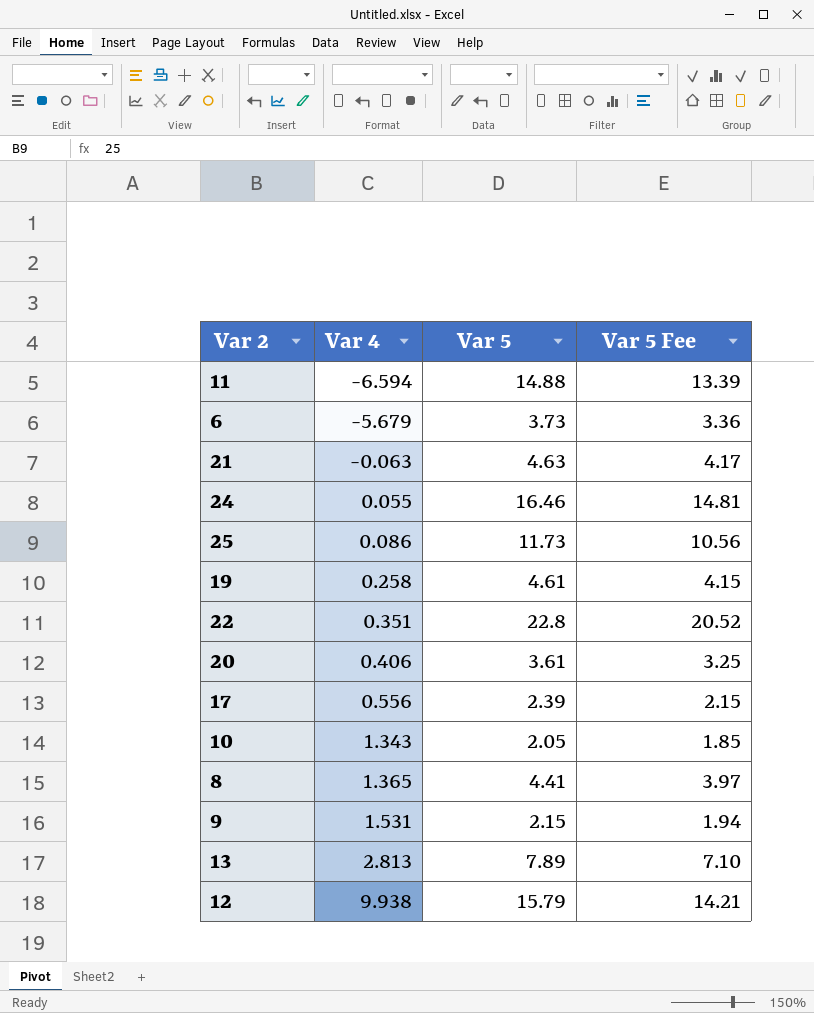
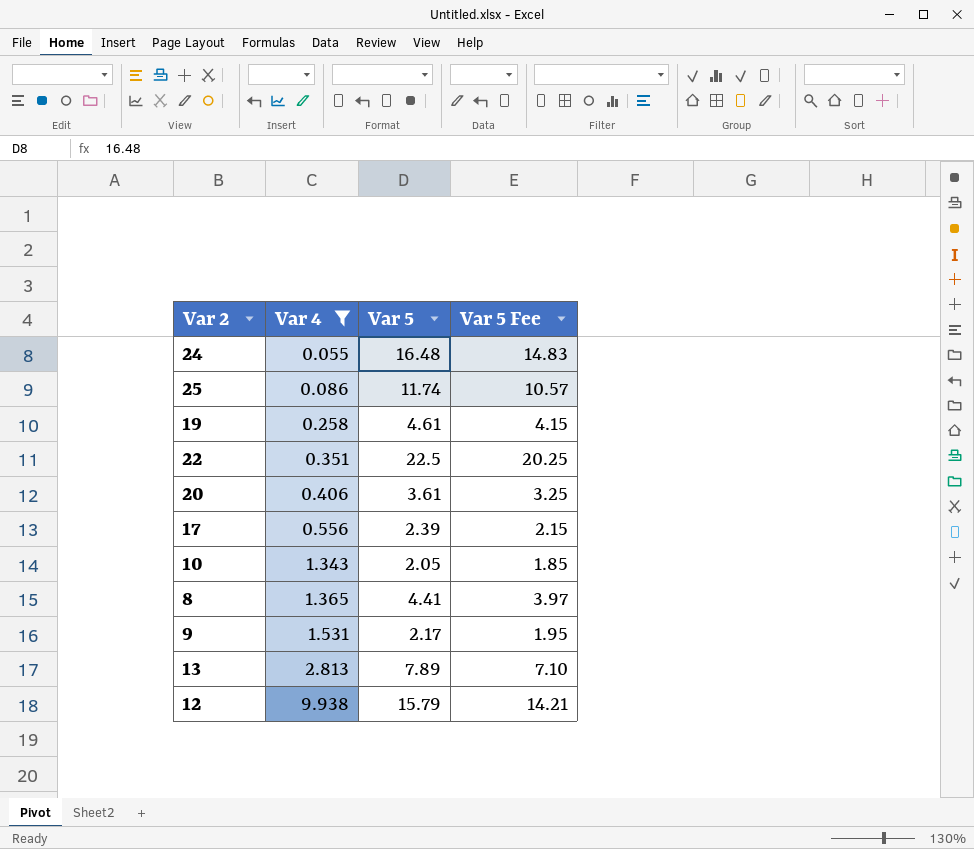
filter: none -> Var 4 >= 0.055
24 | Var 5: 16.46 -> 16.48
24 | Var 5 Fee: 14.81 -> 14.83
25 | Var 5: 11.73 -> 11.74
25 | Var 5 Fee: 10.56 -> 10.57
22 | Var 5: 22.8 -> 22.5
22 | Var 5 Fee: 20.52 -> 20.25
9 | Var 5: 2.15 -> 2.17
9 | Var 5 Fee: 1.94 -> 1.95

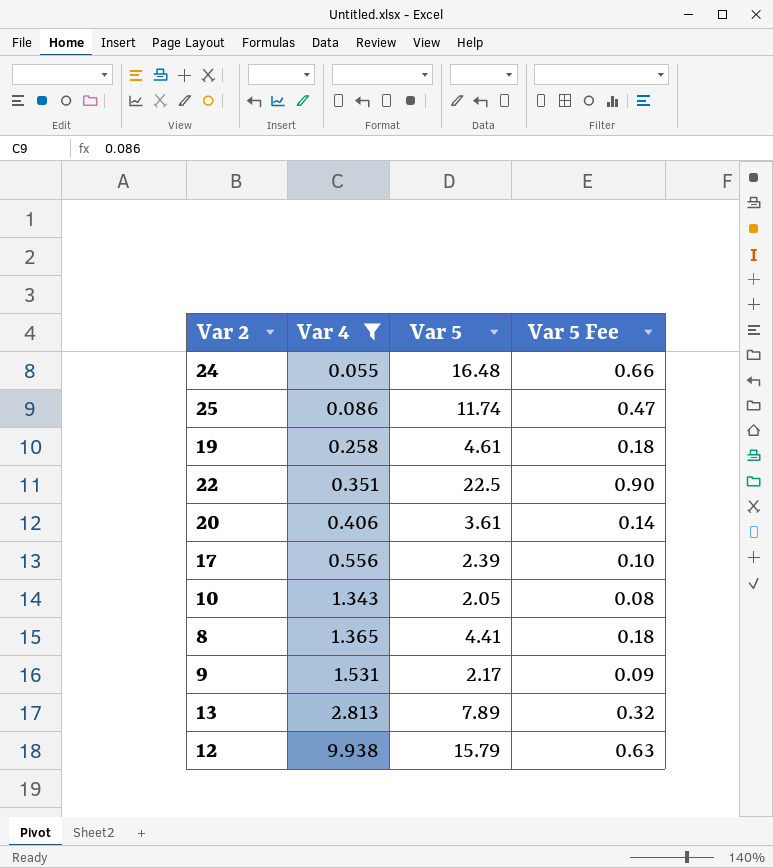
column Var 5 Fee | formula: [Var 5] * 0.9 -> [Var 5] * 0.04

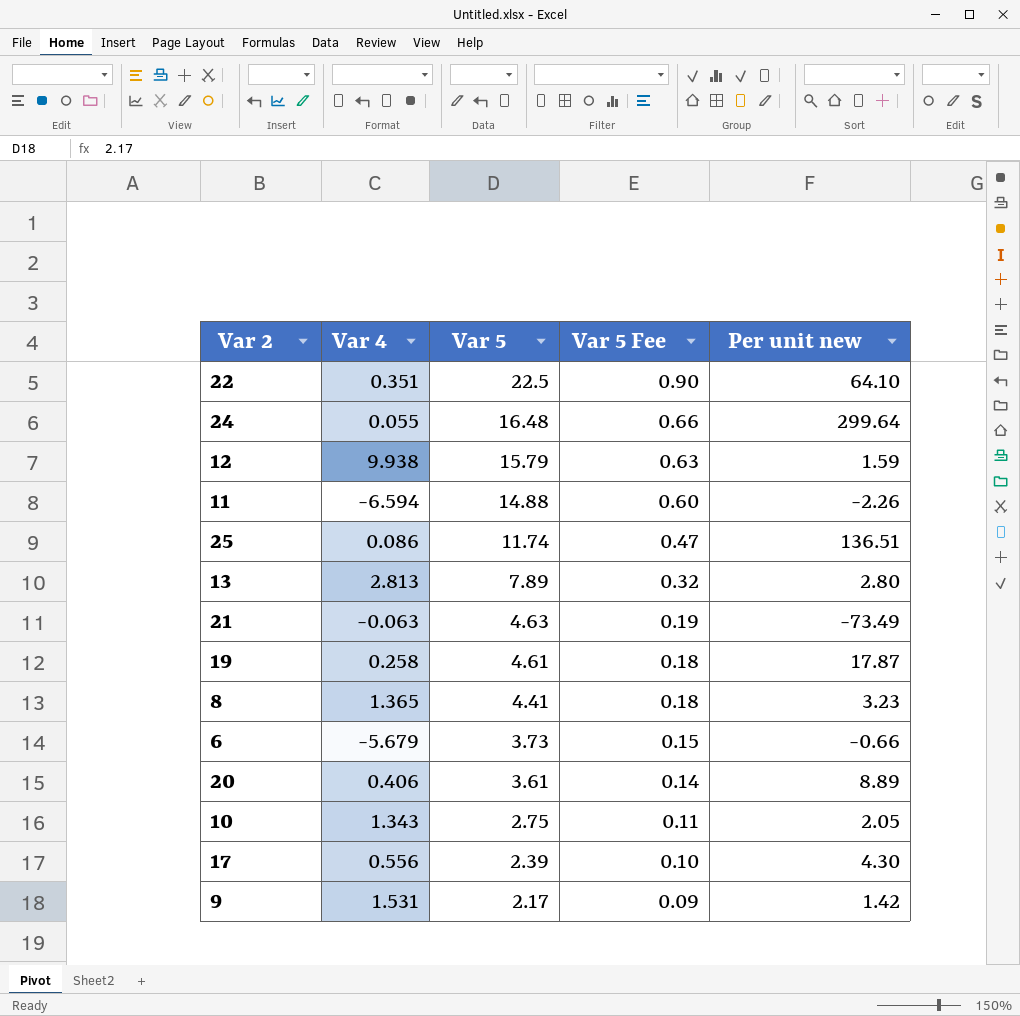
filter: Var 4 >= 0.055 -> none
row order: Var 4 ascending -> Var 5 descending
column Per unit new | formula: none -> [Var 5] / [Var 4]
10 | Var 5: 2.05 -> 2.75
10 | Var 5 Fee: 0.08 -> 0.11

